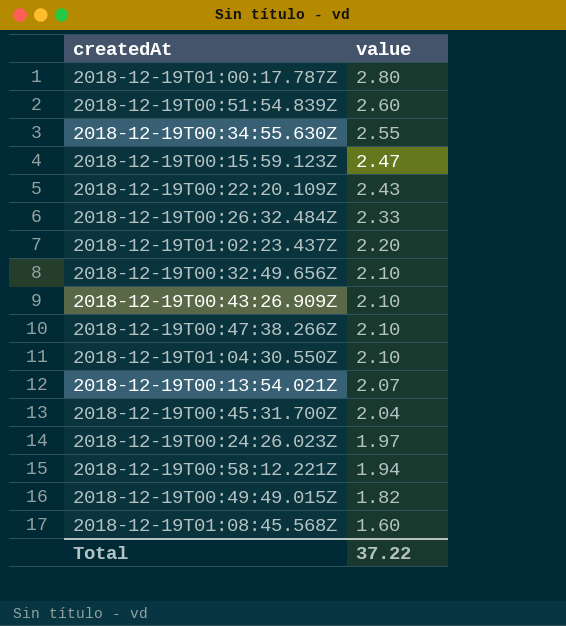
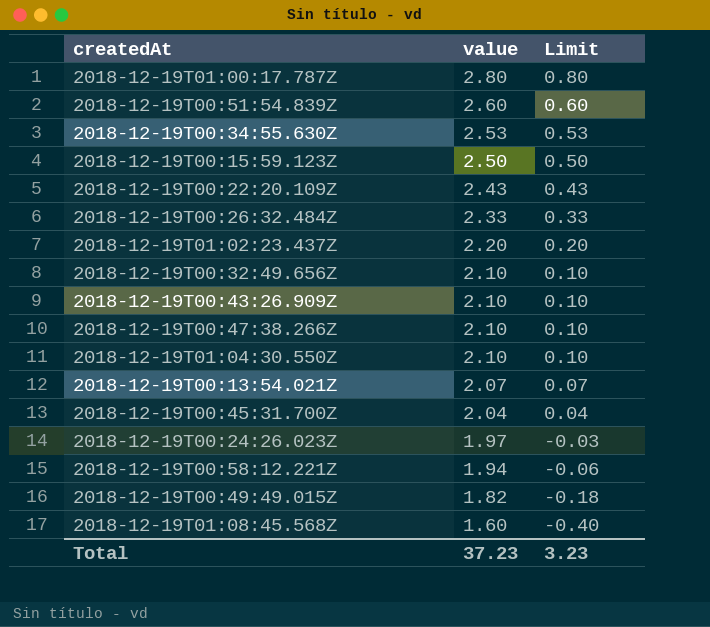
column Limit | formula: none -> [value] - 2
2018-12-19T00:34:55.630Z | value: 2.55 -> 2.53
2018-12-19T00:15:59.123Z | value: 2.47 -> 2.50
Total | value: 37.22 -> 37.23

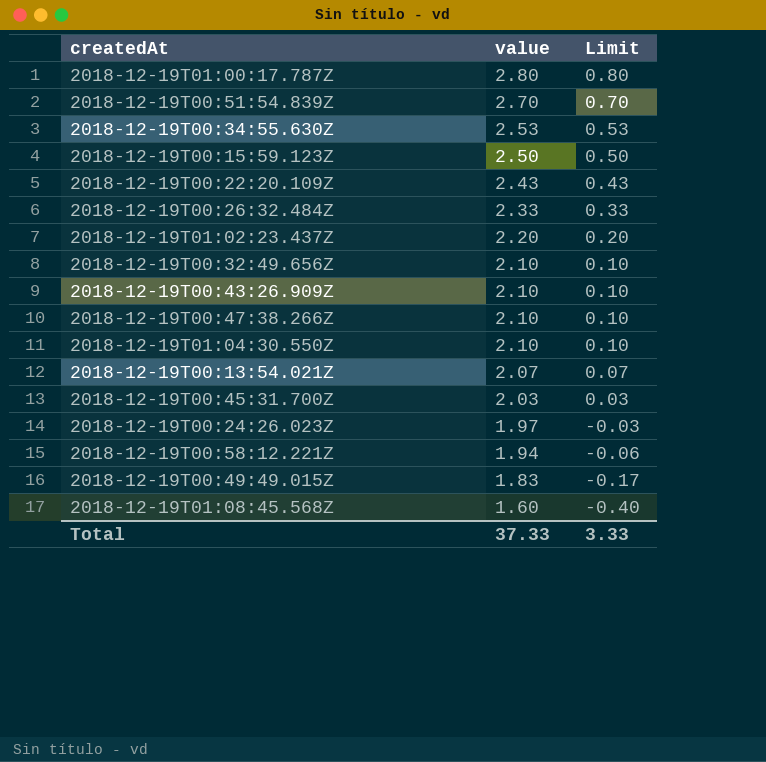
2018-12-19T00:51:54.839Z | value: 2.60 -> 2.70
2018-12-19T00:51:54.839Z | Limit: 0.60 -> 0.70
2018-12-19T00:45:31.700Z | value: 2.04 -> 2.03
2018-12-19T00:45:31.700Z | Limit: 0.04 -> 0.03
2018-12-19T00:49:49.015Z | value: 1.82 -> 1.83
2018-12-19T00:49:49.015Z | Limit: -0.18 -> -0.17
Total | value: 37.23 -> 37.33
Total | Limit: 3.23 -> 3.33

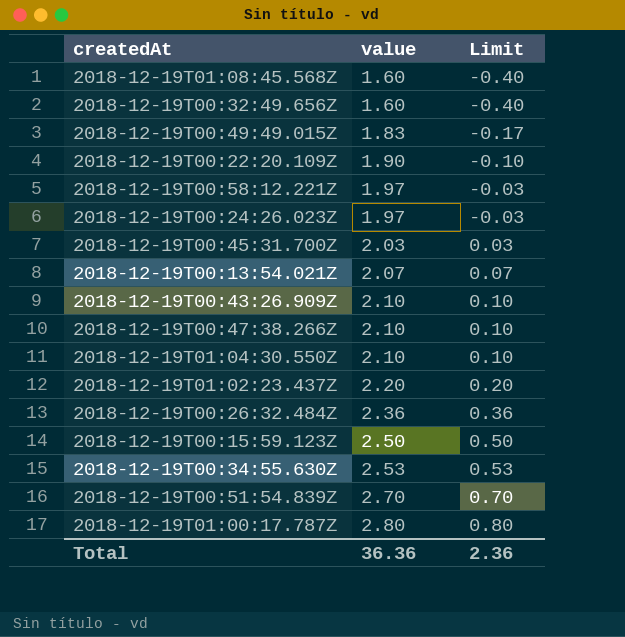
row order: value descending -> value ascending
2018-12-19T00:32:49.656Z | value: 2.10 -> 1.60
2018-12-19T00:32:49.656Z | Limit: 0.10 -> -0.40
2018-12-19T00:22:20.109Z | value: 2.43 -> 1.90
2018-12-19T00:22:20.109Z | Limit: 0.43 -> -0.10
2018-12-19T00:58:12.221Z | value: 1.94 -> 1.97
2018-12-19T00:58:12.221Z | Limit: -0.06 -> -0.03
2018-12-19T00:26:32.484Z | value: 2.33 -> 2.36
2018-12-19T00:26:32.484Z | Limit: 0.33 -> 0.36
Total | value: 37.33 -> 36.36
Total | Limit: 3.33 -> 2.36

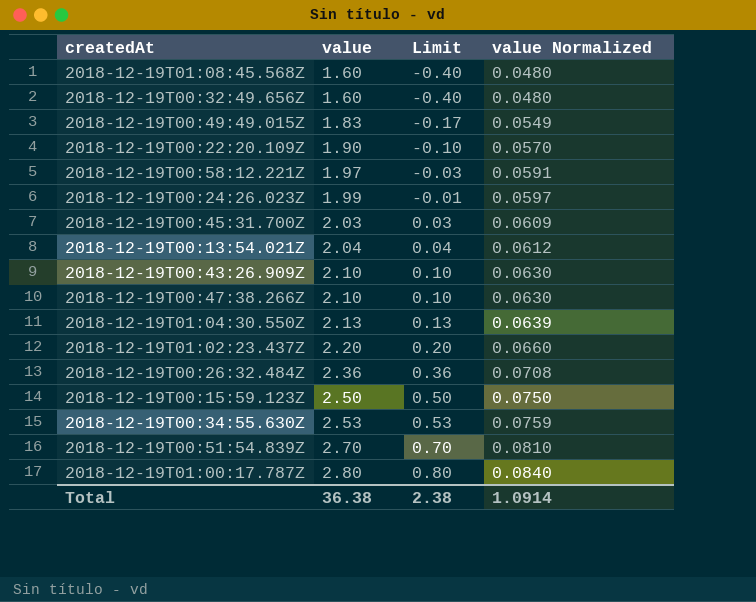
column value Normalized | formula: none -> [value] * 0.03
2018-12-19T00:24:26.023Z | value: 1.97 -> 1.99
2018-12-19T00:24:26.023Z | Limit: -0.03 -> -0.01
2018-12-19T00:13:54.021Z | value: 2.07 -> 2.04
2018-12-19T00:13:54.021Z | Limit: 0.07 -> 0.04
2018-12-19T01:04:30.550Z | value: 2.10 -> 2.13
2018-12-19T01:04:30.550Z | Limit: 0.10 -> 0.13
Total | value: 36.36 -> 36.38
Total | Limit: 2.36 -> 2.38

